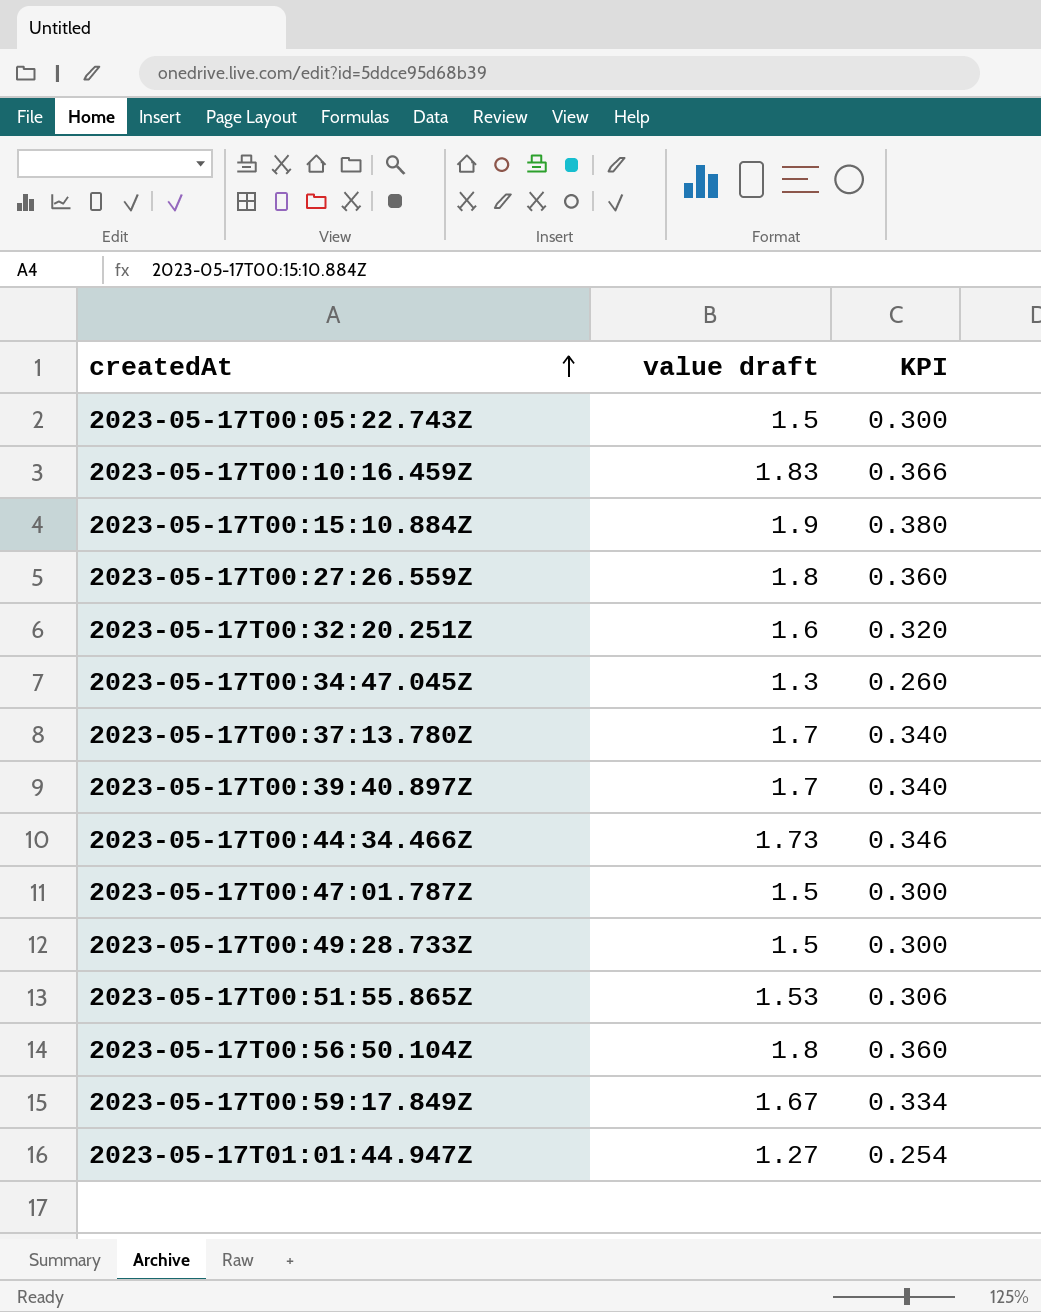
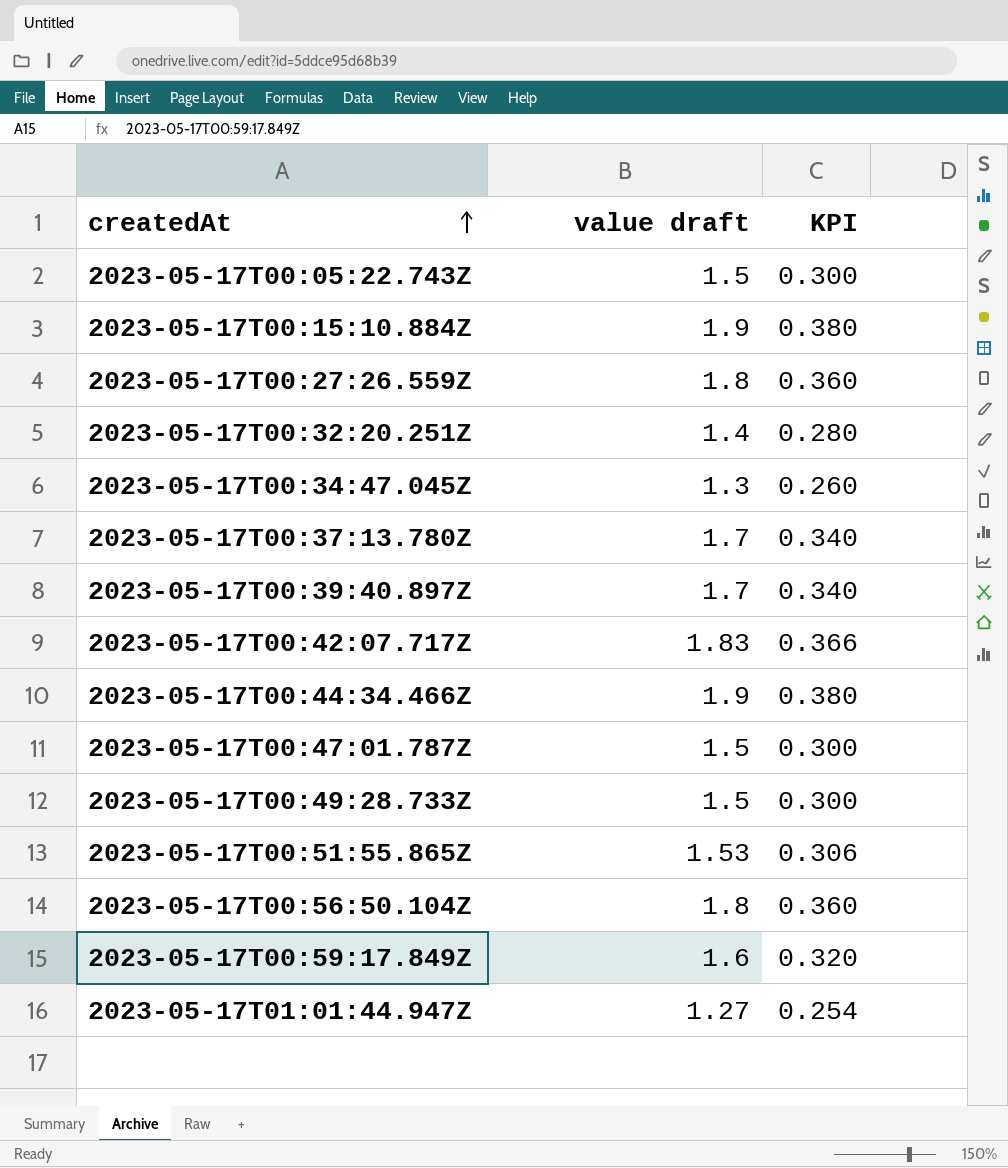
row 2023-05-17T00:10:16.459Z: 1.83 | 0.366 -> none
2023-05-17T00:32:20.251Z | value draft: 1.6 -> 1.4
2023-05-17T00:32:20.251Z | KPI: 0.320 -> 0.280
row 2023-05-17T00:42:07.717Z: none -> 1.83 | 0.366
2023-05-17T00:44:34.466Z | value draft: 1.73 -> 1.9
2023-05-17T00:44:34.466Z | KPI: 0.346 -> 0.380
2023-05-17T00:59:17.849Z | value draft: 1.67 -> 1.6
2023-05-17T00:59:17.849Z | KPI: 0.334 -> 0.320

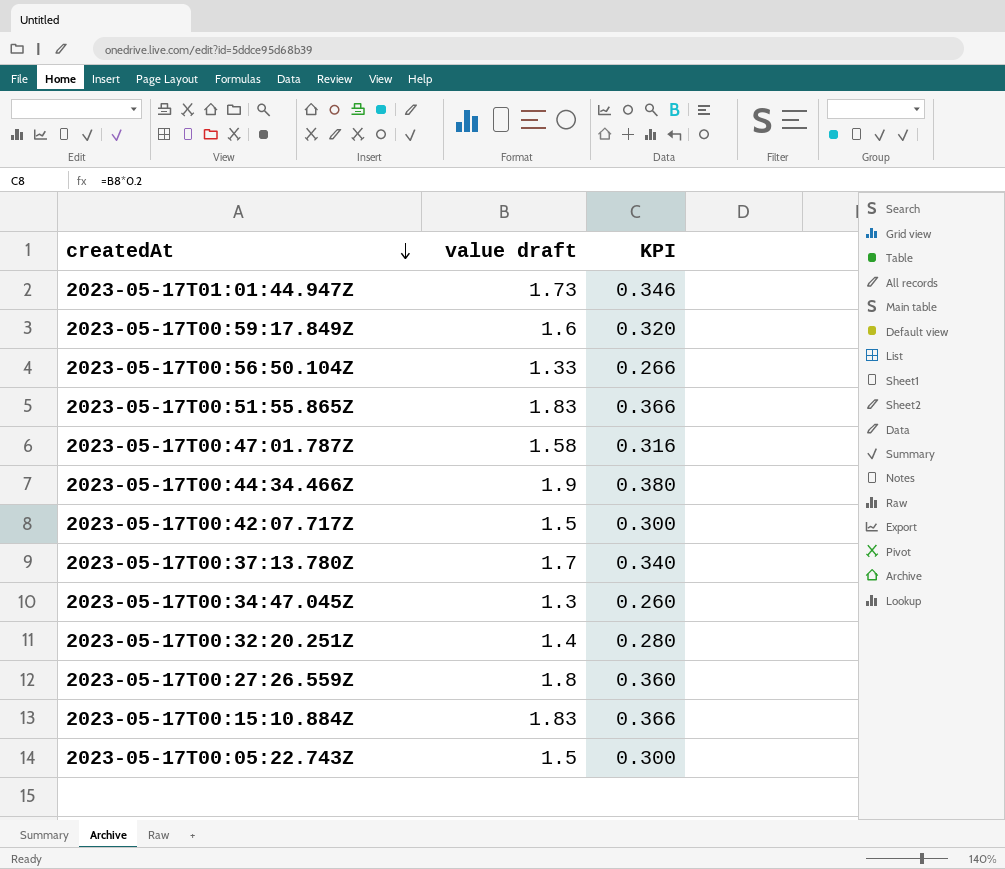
row order: createdAt ascending -> createdAt descending
row 2023-05-17T00:39:40.897Z: 1.7 | 0.340 -> none
row 2023-05-17T00:49:28.733Z: 1.5 | 0.300 -> none
2023-05-17T01:01:44.947Z | value draft: 1.27 -> 1.73
2023-05-17T01:01:44.947Z | KPI: 0.254 -> 0.346
2023-05-17T00:56:50.104Z | value draft: 1.8 -> 1.33
2023-05-17T00:56:50.104Z | KPI: 0.360 -> 0.266
2023-05-17T00:51:55.865Z | value draft: 1.53 -> 1.83
2023-05-17T00:51:55.865Z | KPI: 0.306 -> 0.366
2023-05-17T00:47:01.787Z | value draft: 1.5 -> 1.58
2023-05-17T00:47:01.787Z | KPI: 0.300 -> 0.316
2023-05-17T00:42:07.717Z | value draft: 1.83 -> 1.5
2023-05-17T00:42:07.717Z | KPI: 0.366 -> 0.300
2023-05-17T00:15:10.884Z | value draft: 1.9 -> 1.83
2023-05-17T00:15:10.884Z | KPI: 0.380 -> 0.366

